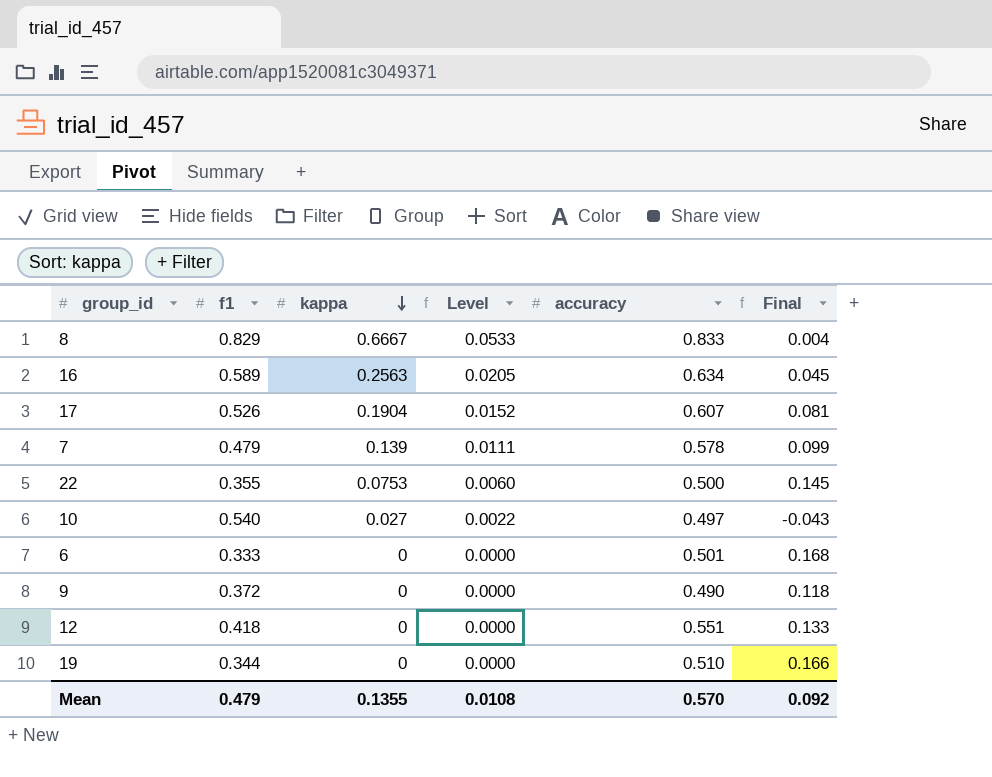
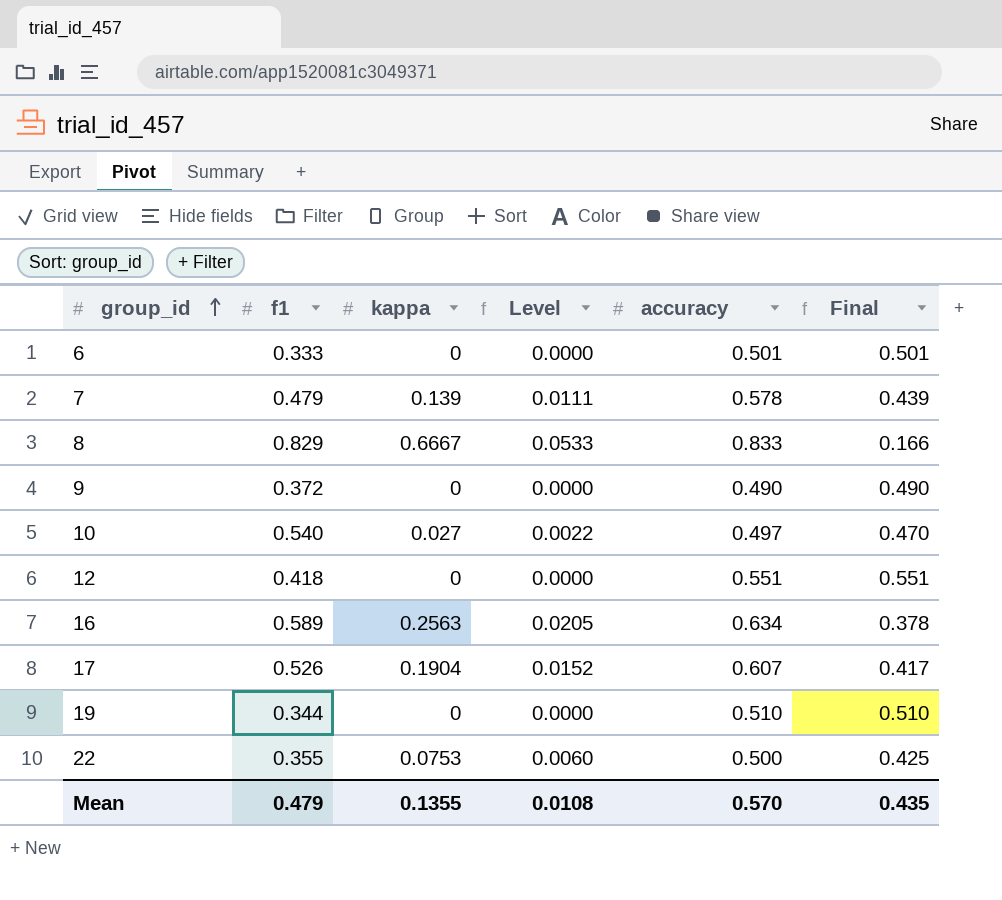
row order: kappa descending -> group_id ascending
column Final | formula: [accuracy] - [f1] -> [accuracy] - [kappa]
Mean | Final: 0.092 -> 0.435

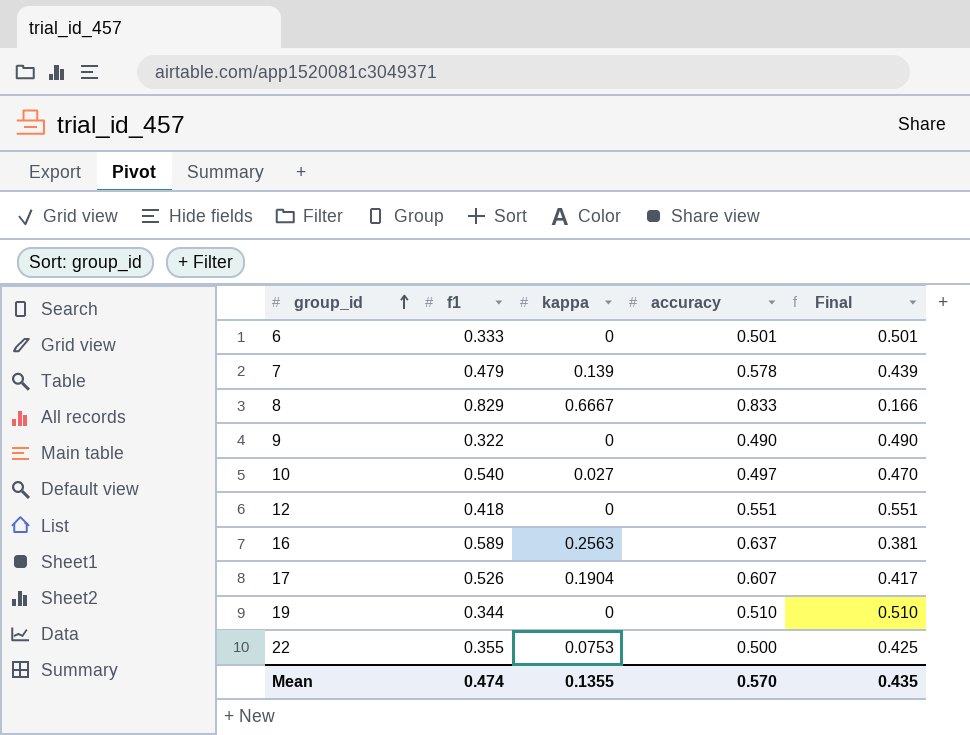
column Level | formula: [kappa] * 0.08 -> none
9 | f1: 0.372 -> 0.322
16 | accuracy: 0.634 -> 0.637
16 | Final: 0.378 -> 0.381
Mean | f1: 0.479 -> 0.474

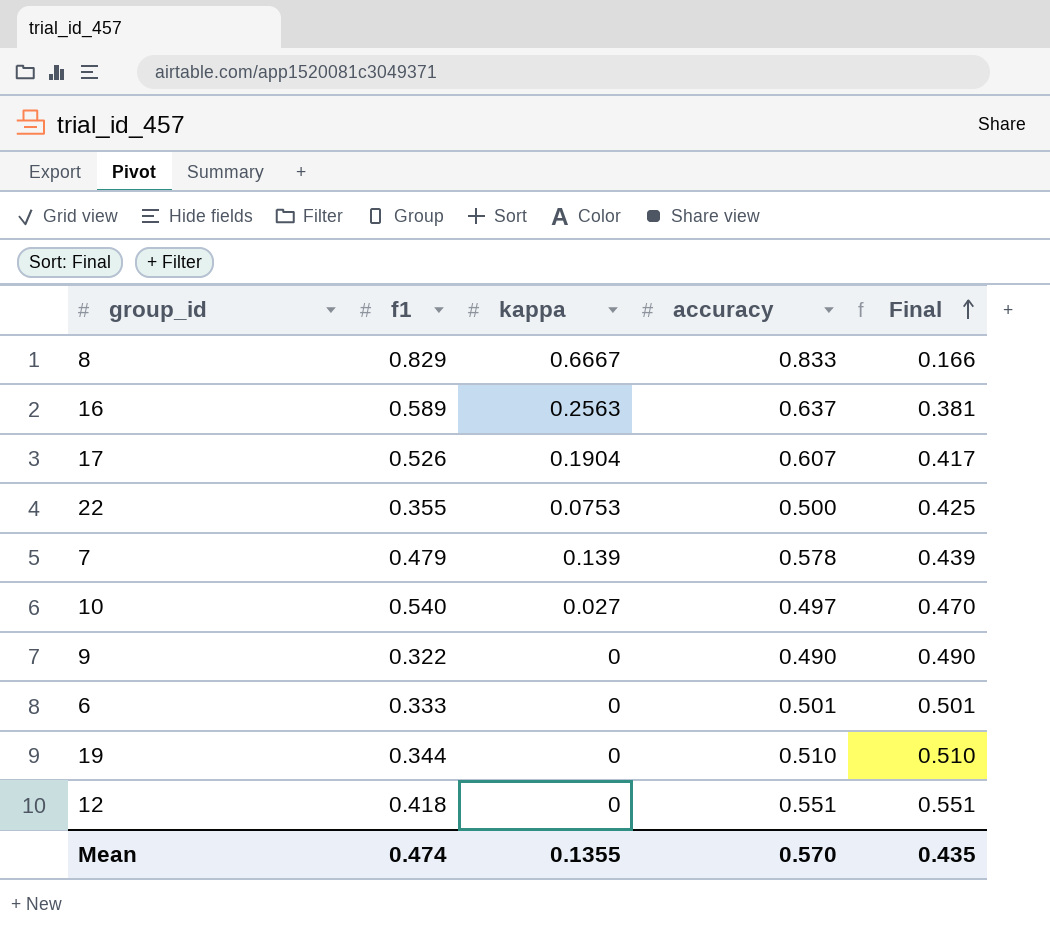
row order: group_id ascending -> Final ascending

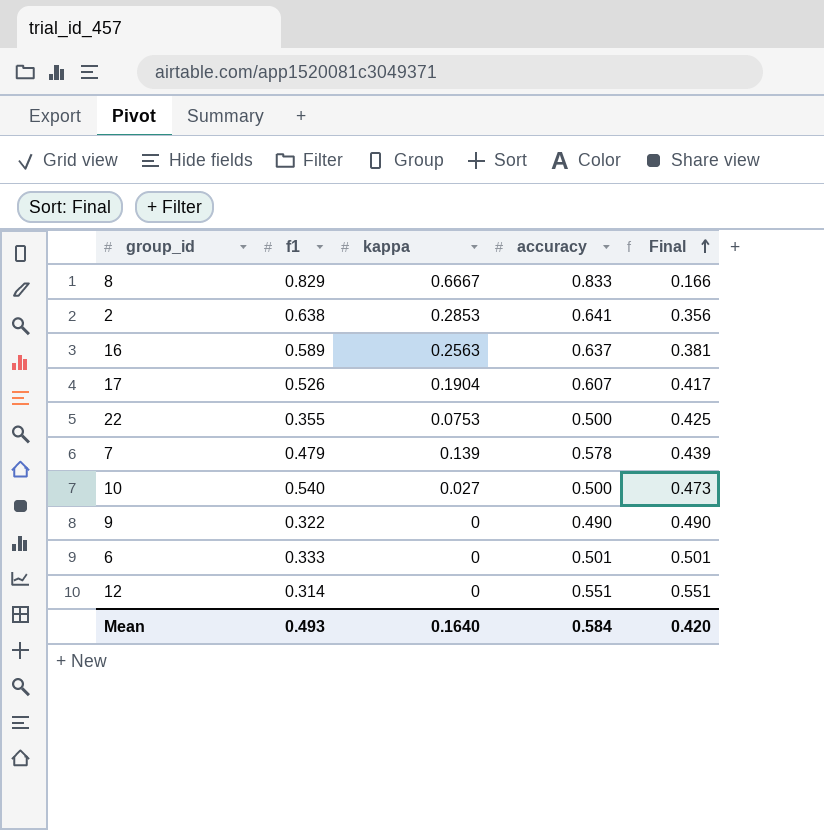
row 19: 0.344 | 0 | 0.510 | 0.510 -> none
row 2: none -> 0.638 | 0.2853 | 0.641 | 0.356
10 | accuracy: 0.497 -> 0.500
10 | Final: 0.470 -> 0.473
12 | f1: 0.418 -> 0.314
Mean | f1: 0.474 -> 0.493
Mean | kappa: 0.1355 -> 0.1640
Mean | accuracy: 0.570 -> 0.584
Mean | Final: 0.435 -> 0.420

